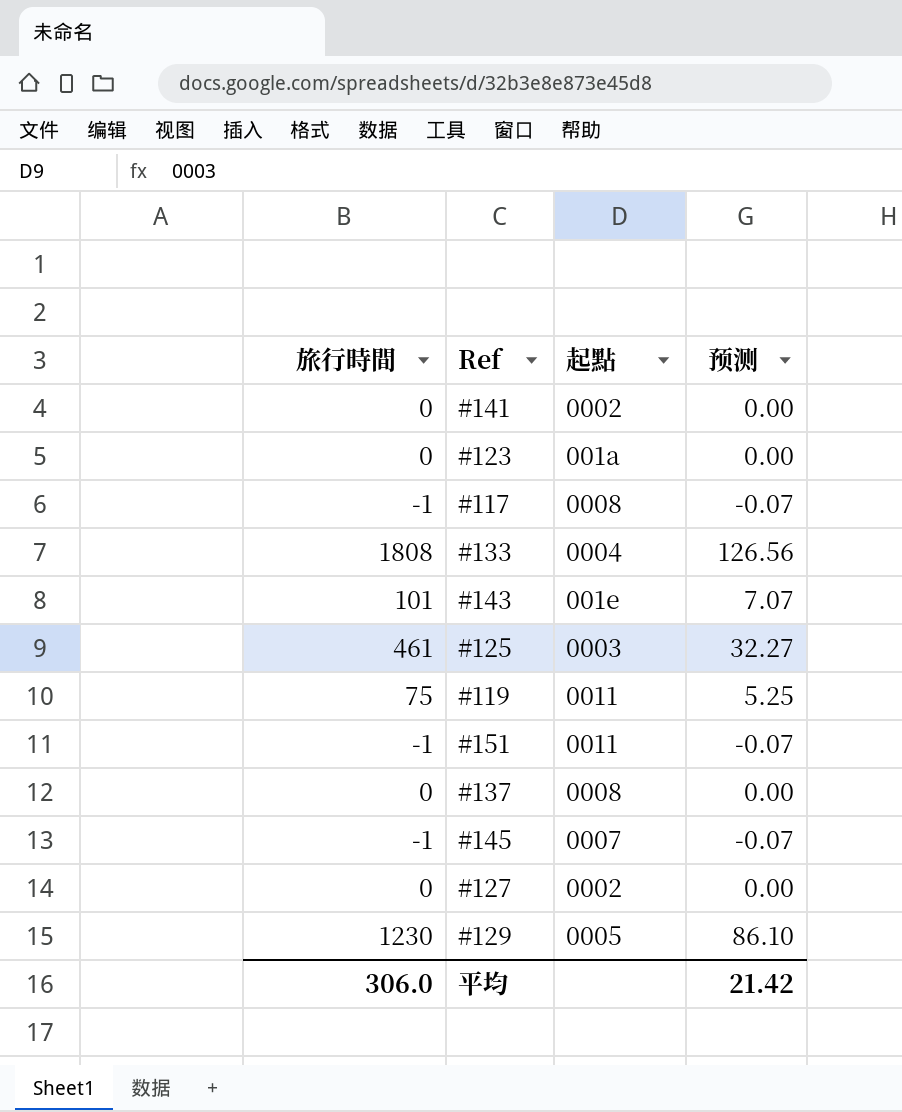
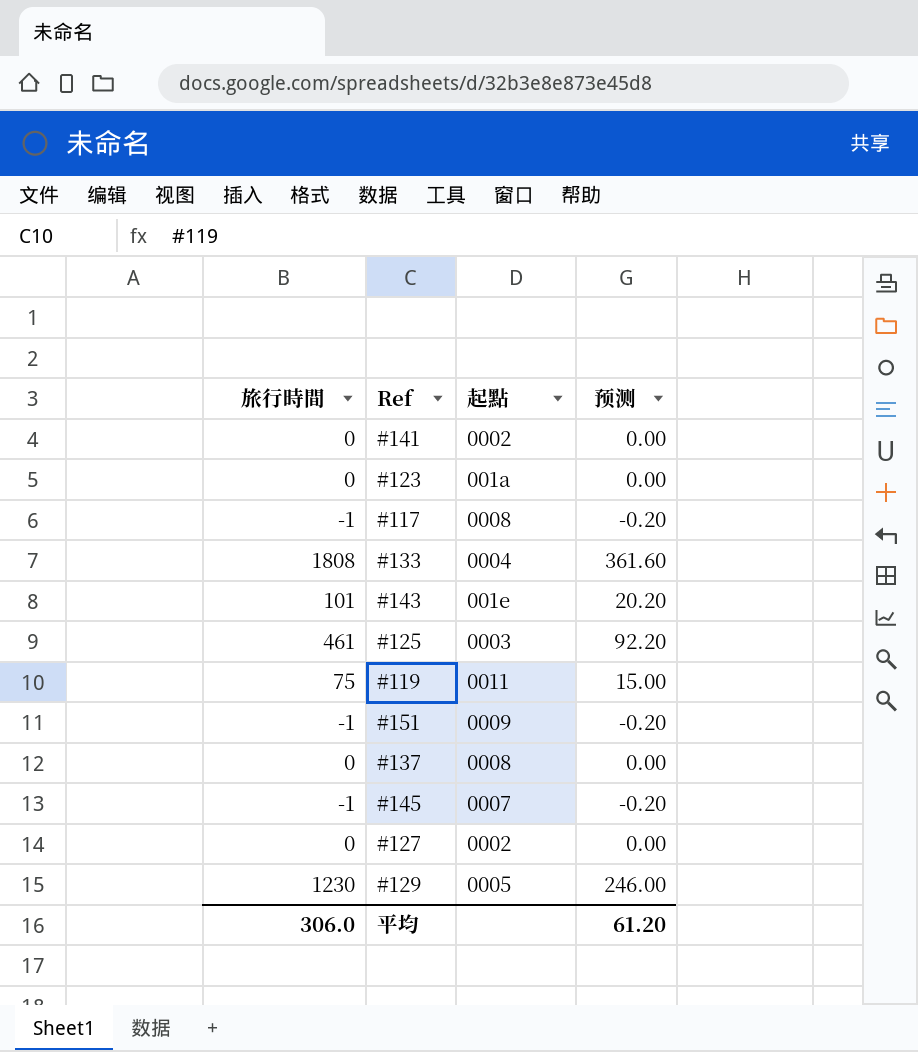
column 预测 | formula: [旅行時間] * 0.07 -> [旅行時間] * 0.2
#151 | 起點: 0011 -> 0009
平均 | 预测: 21.42 -> 61.20

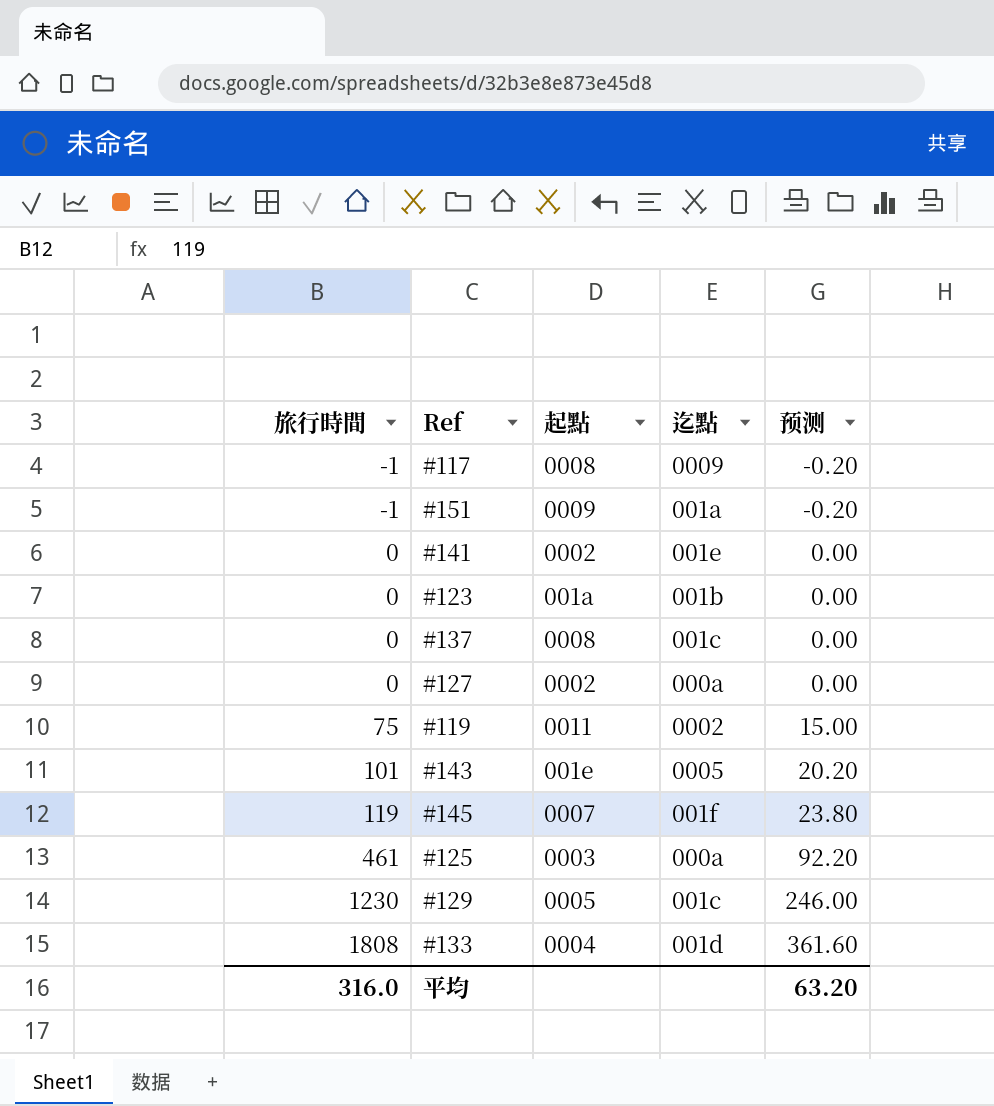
row order: none -> 旅行時間 ascending
column 迄點 | position: none -> 4
#145 | 旅行時間: -1 -> 119
#145 | 预测: -0.20 -> 23.80
平均 | 旅行時間: 306.0 -> 316.0
平均 | 预测: 61.20 -> 63.20

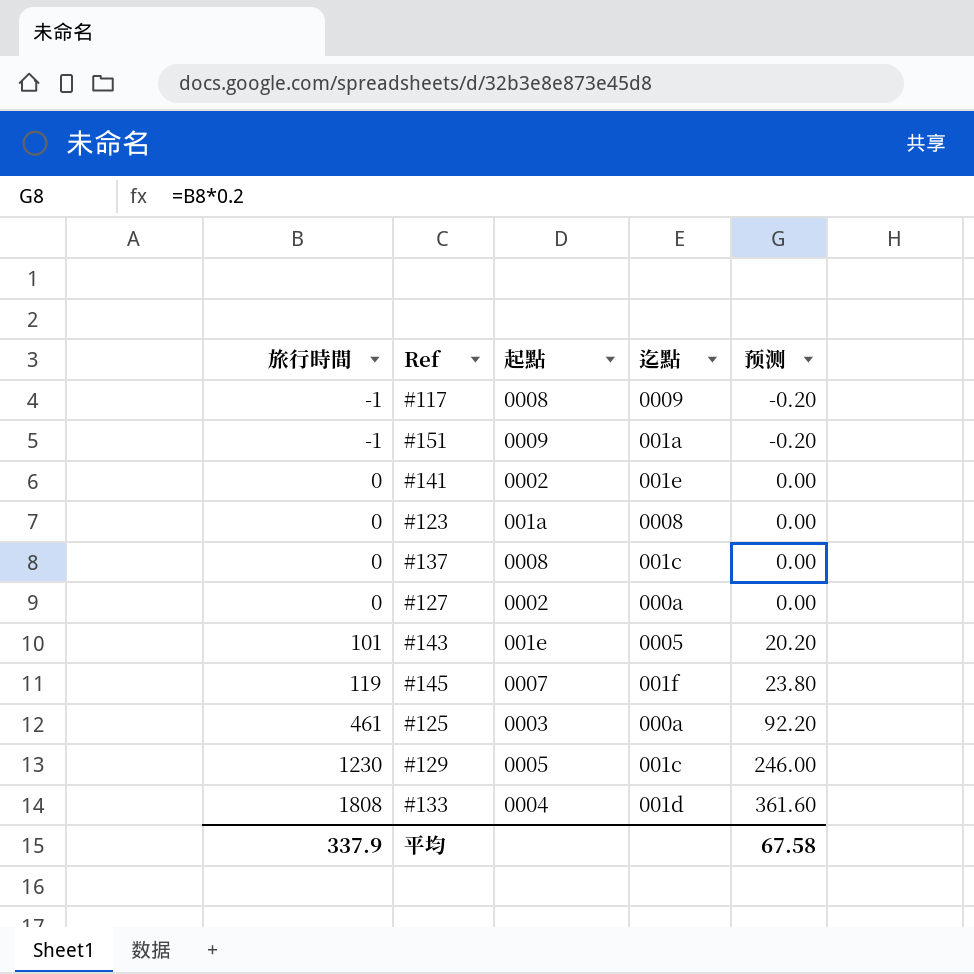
row #119: 75 | 0011 | 0002 | 15.00 -> none
#123 | 迄點: 001b -> 0008
平均 | 旅行時間: 316.0 -> 337.9
平均 | 预测: 63.20 -> 67.58

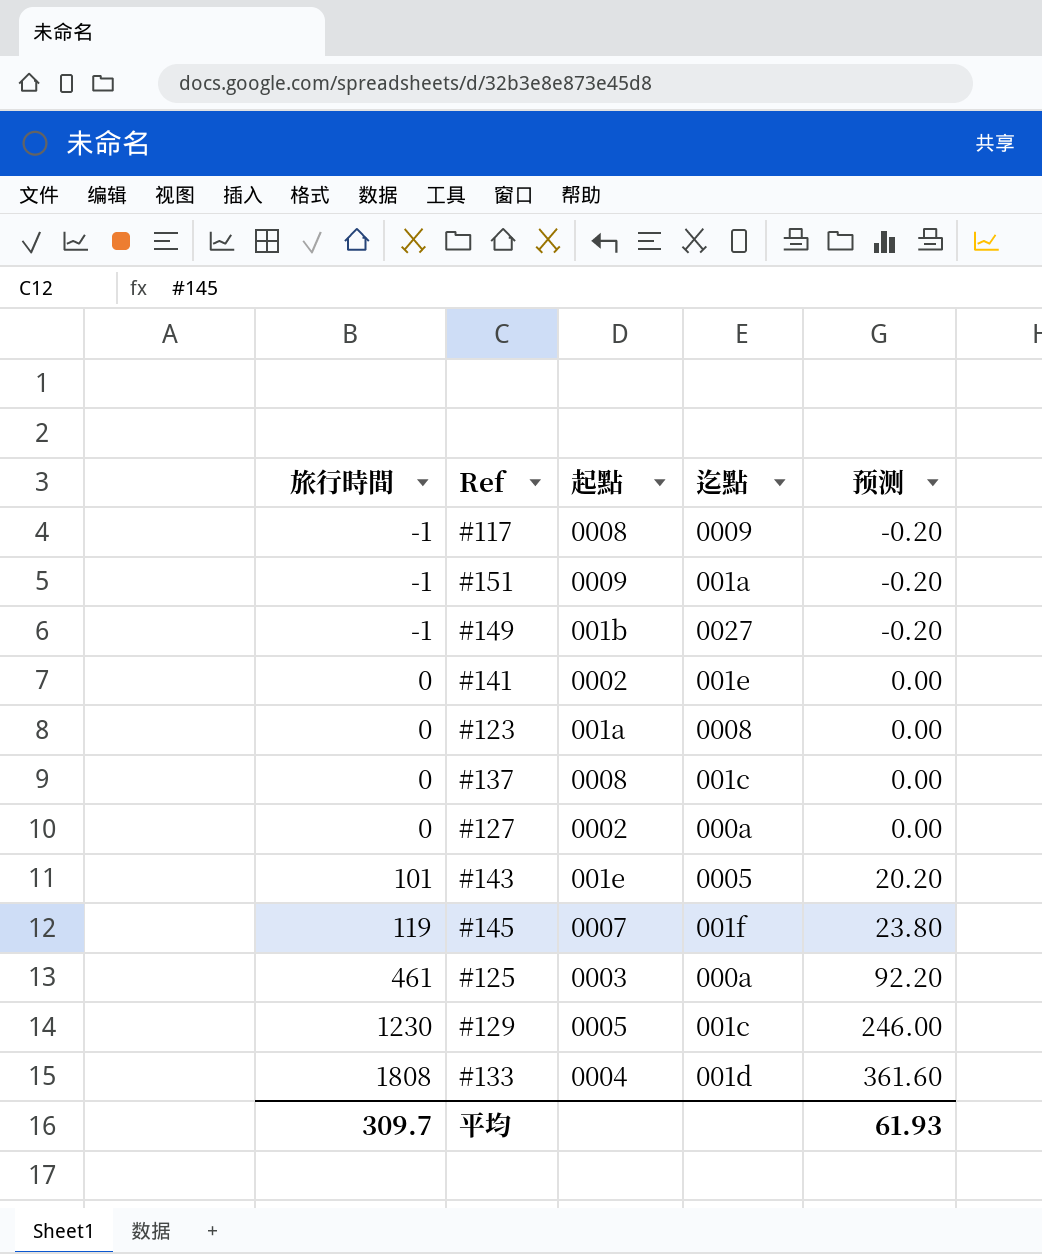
row #149: none -> -1 | 001b | 0027 | -0.20
平均 | 旅行時間: 337.9 -> 309.7
平均 | 预测: 67.58 -> 61.93

